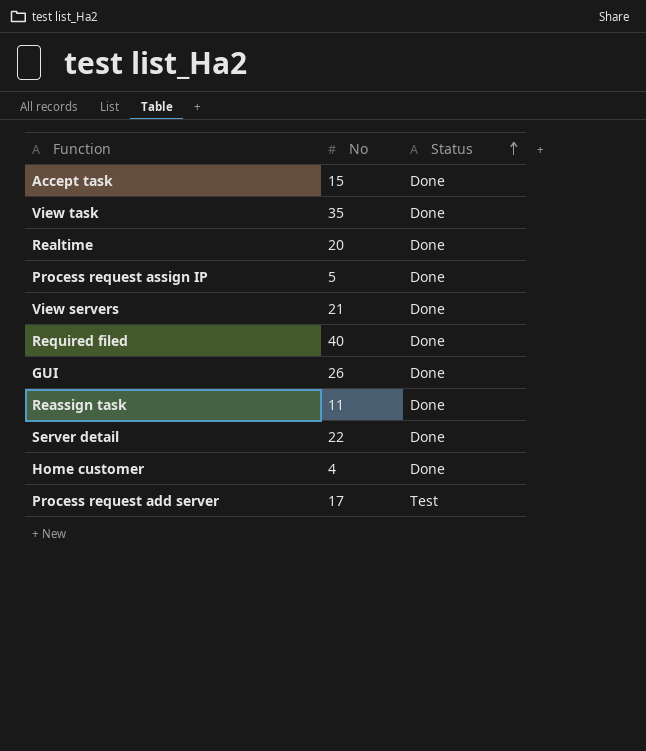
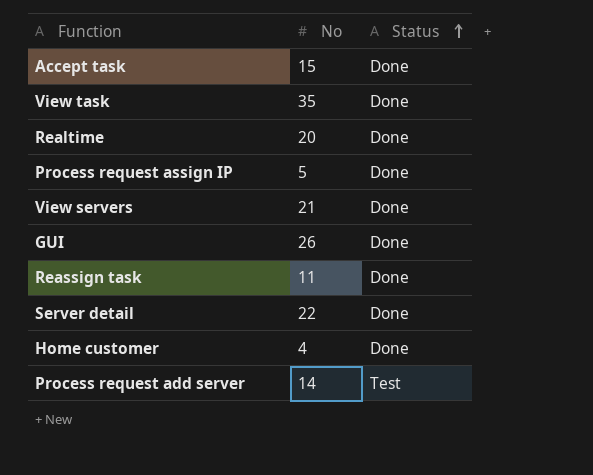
row Required filed: 40 | Done -> none
Process request add server | No: 17 -> 14

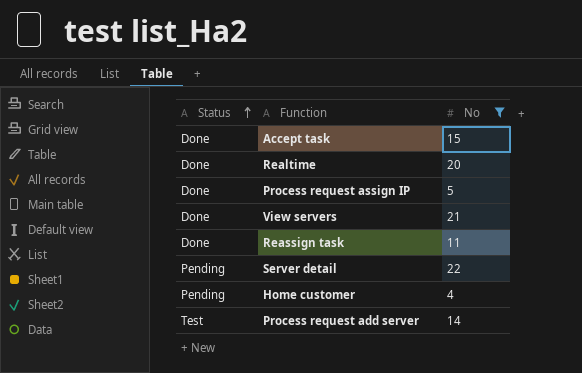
filter: none -> No <= 22
column Status | position: 3 -> 1
Server detail | Status: Done -> Pending
Home customer | Status: Done -> Pending

